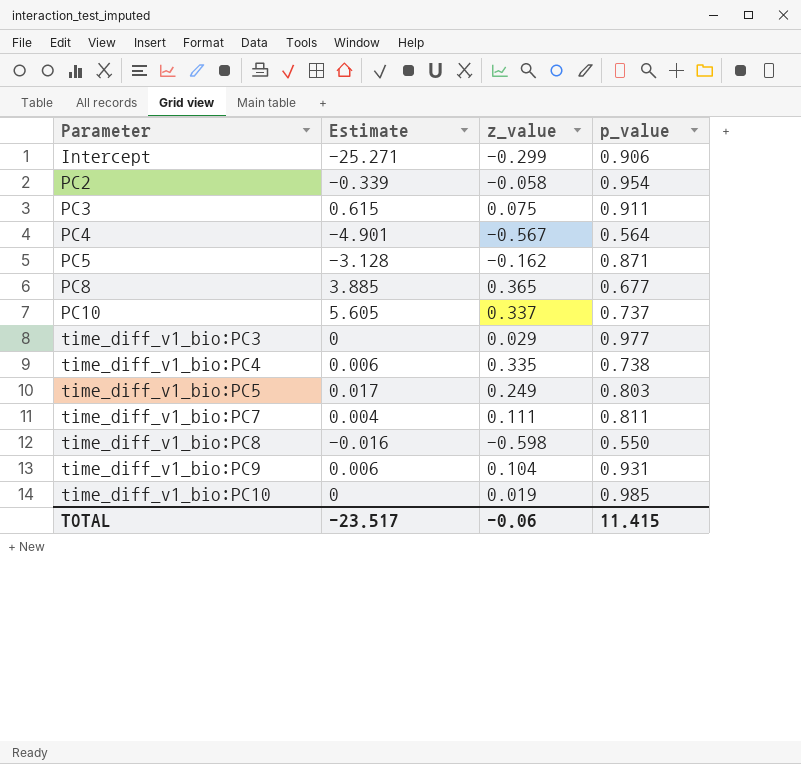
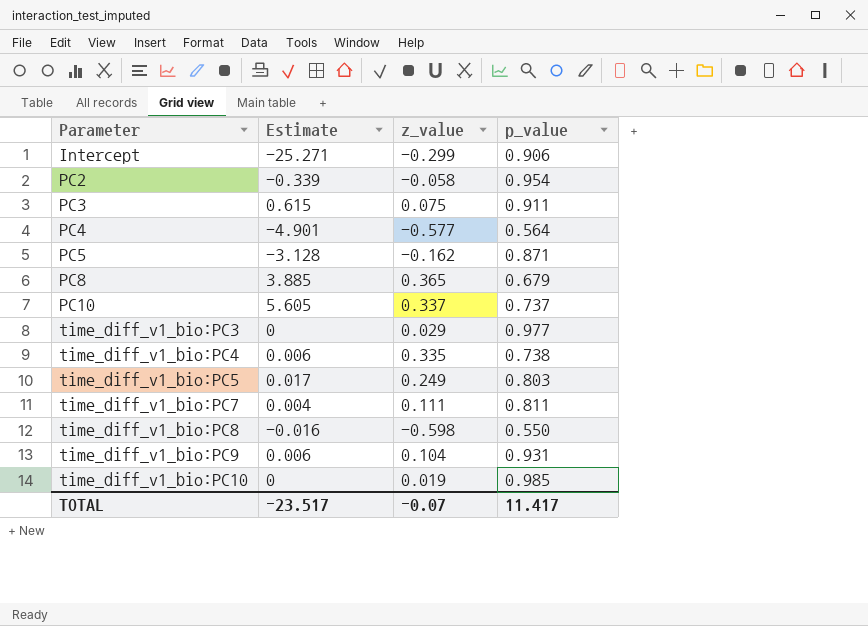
PC4 | z_value: -0.567 -> -0.577
PC8 | p_value: 0.677 -> 0.679
TOTAL | z_value: -0.06 -> -0.07
TOTAL | p_value: 11.415 -> 11.417

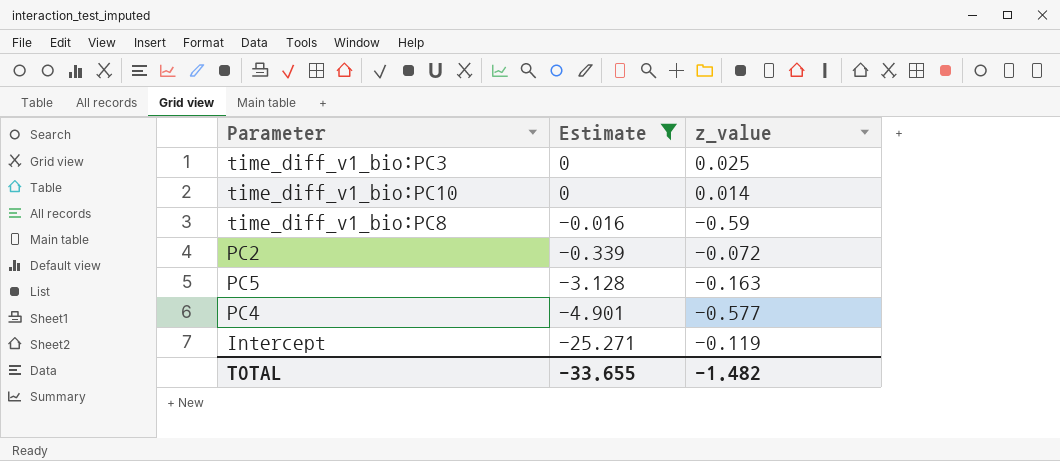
filter: none -> Estimate <= 0
row order: Parameter ascending -> Estimate descending
column p_value | position: 4 -> none
time_diff_v1_bio:PC3 | z_value: 0.029 -> 0.025
time_diff_v1_bio:PC10 | z_value: 0.019 -> 0.014
time_diff_v1_bio:PC8 | z_value: -0.598 -> -0.59
PC2 | z_value: -0.058 -> -0.072
PC5 | z_value: -0.162 -> -0.163
Intercept | z_value: -0.299 -> -0.119
TOTAL | Estimate: -23.517 -> -33.655
TOTAL | z_value: -0.07 -> -1.482

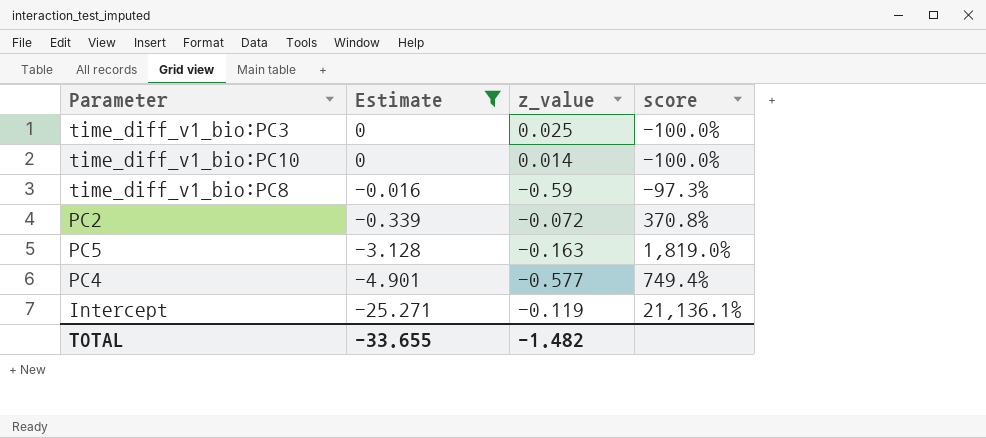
column score | formula: none -> ([Estimate] - [z_value]) / [z_value]

